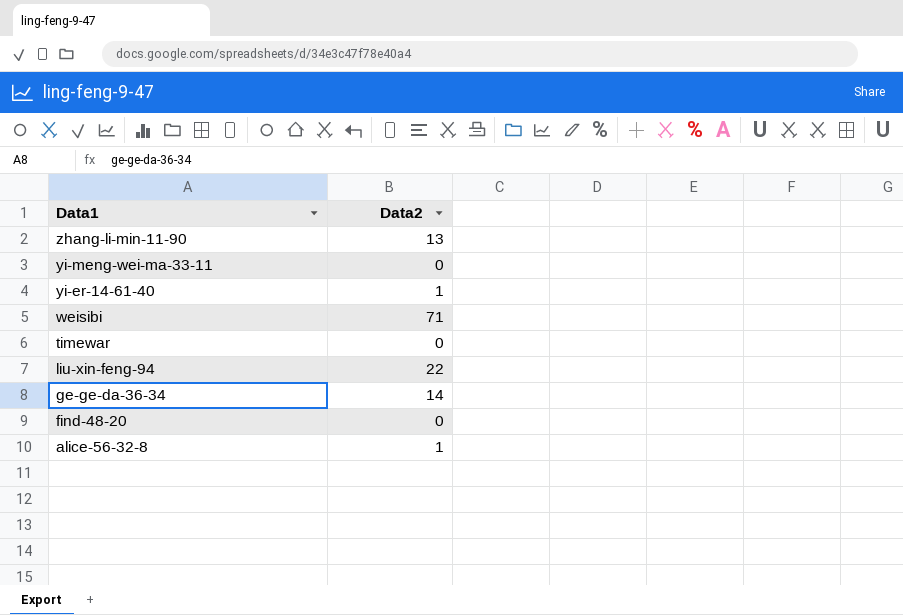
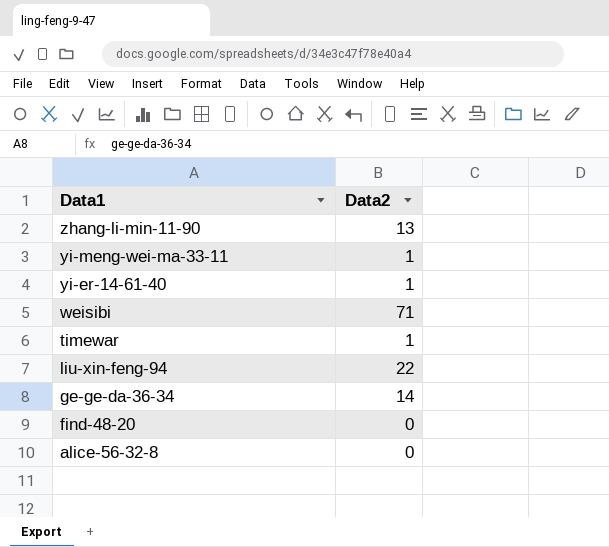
yi-meng-wei-ma-33-11 | Data2: 0 -> 1
timewar | Data2: 0 -> 1
alice-56-32-8 | Data2: 1 -> 0

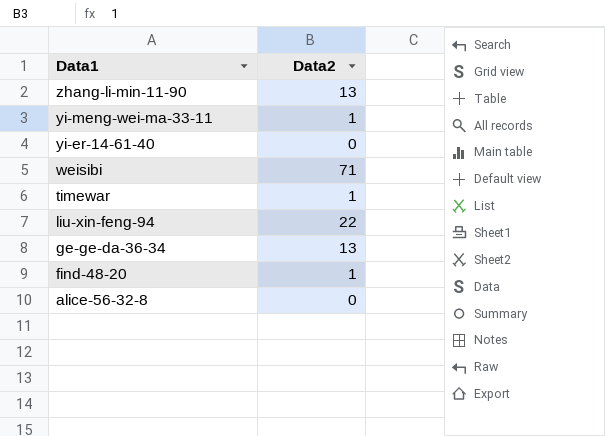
yi-er-14-61-40 | Data2: 1 -> 0
ge-ge-da-36-34 | Data2: 14 -> 13
find-48-20 | Data2: 0 -> 1

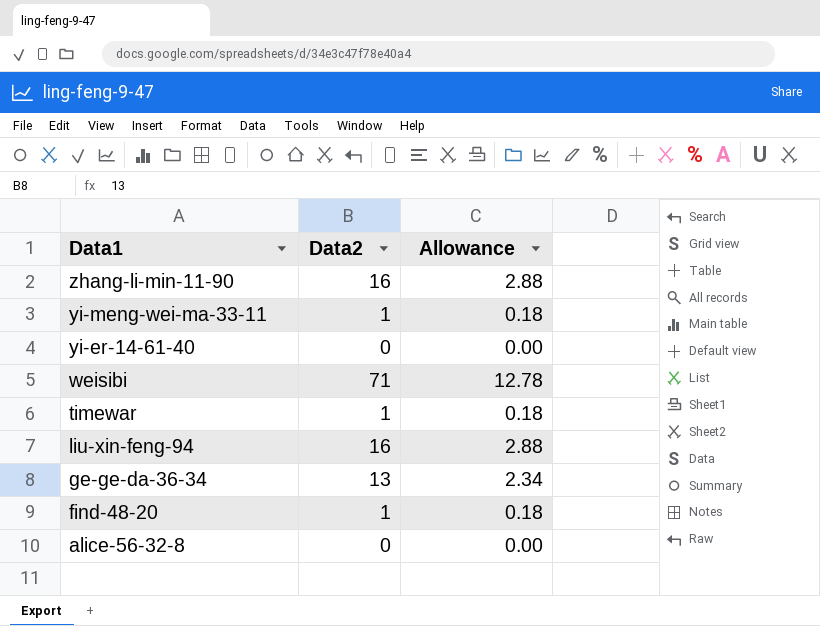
column Allowance | formula: none -> [Data2] * 0.18
zhang-li-min-11-90 | Data2: 13 -> 16
liu-xin-feng-94 | Data2: 22 -> 16

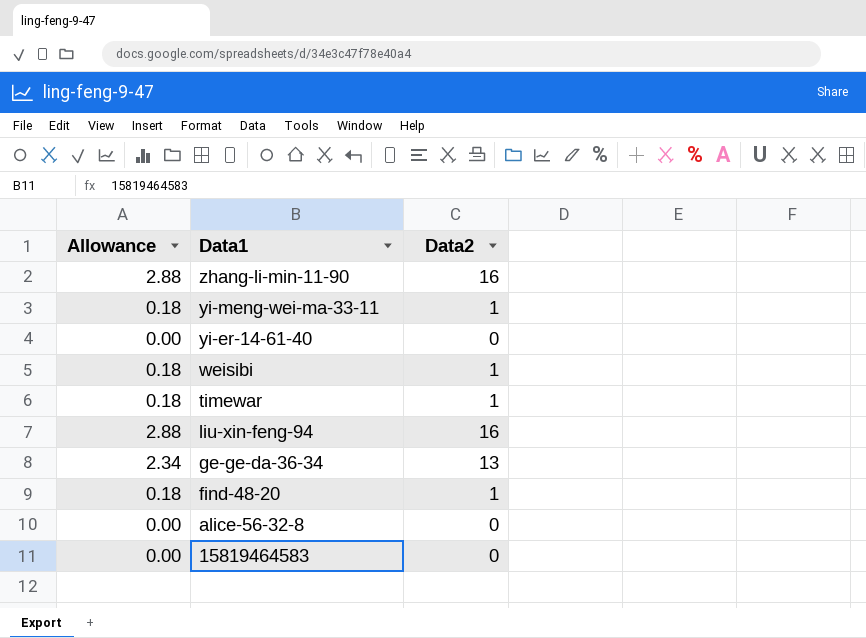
column Allowance | position: 3 -> 1
weisibi | Allowance: 12.78 -> 0.18
weisibi | Data2: 71 -> 1
row 15819464583: none -> 0.00 | 0

